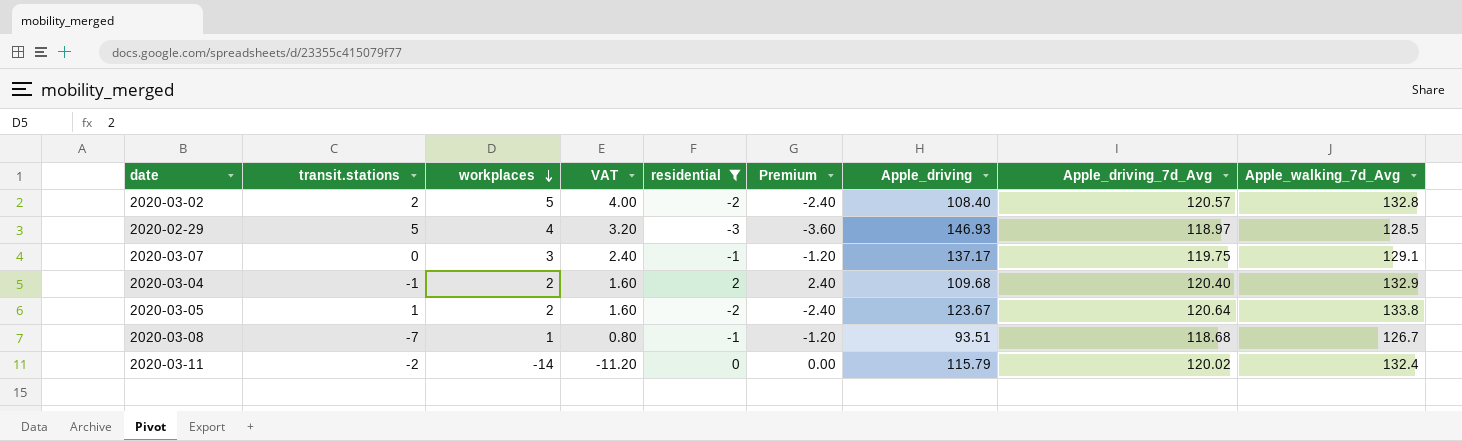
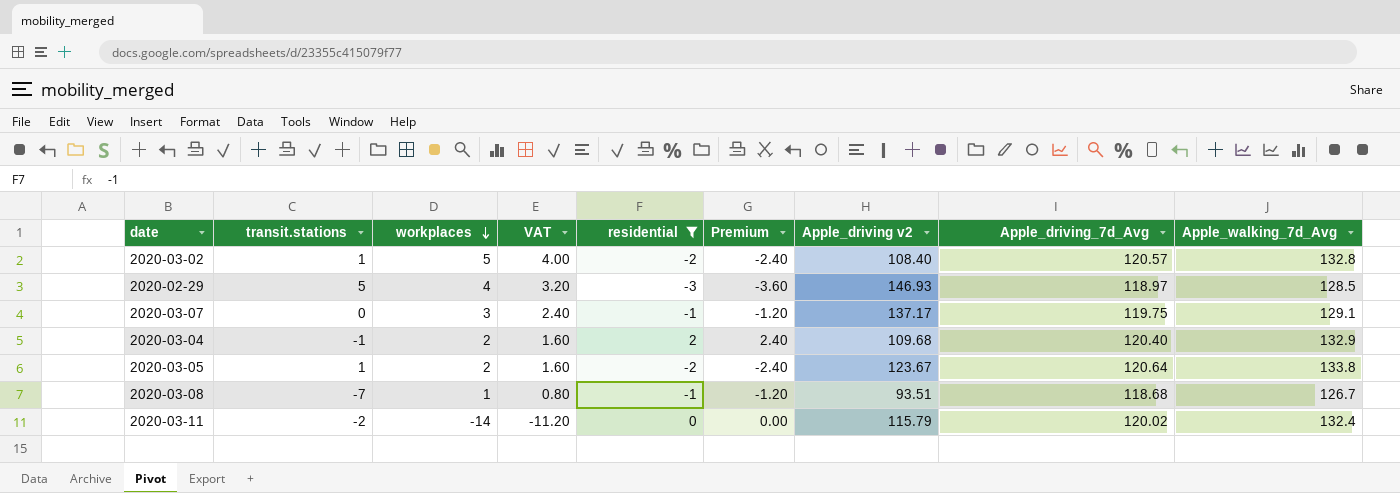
column name: Apple_driving -> Apple_driving v2
2020-03-02 | transit.stations: 2 -> 1

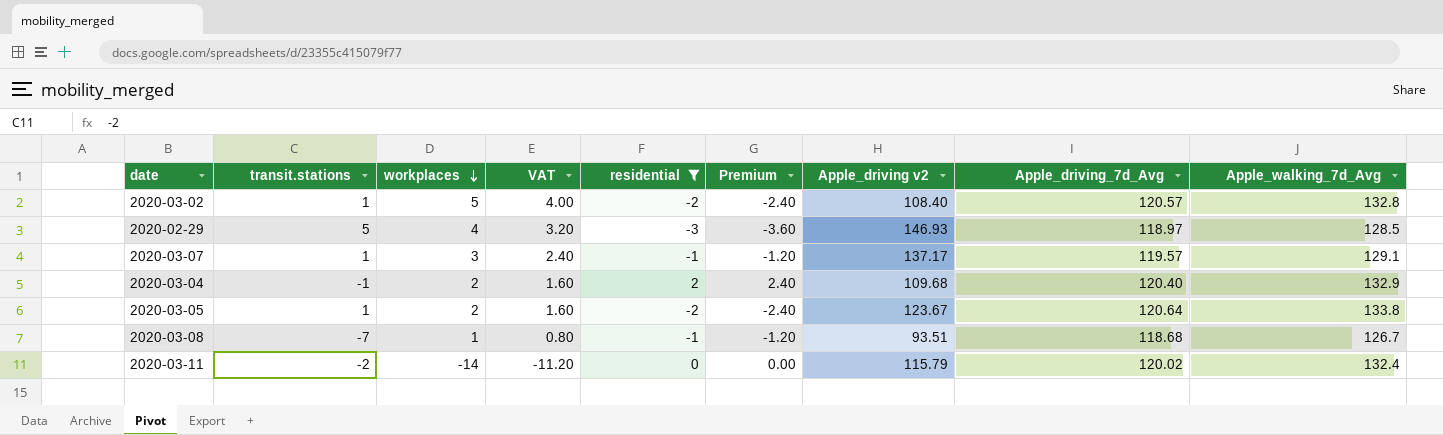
2020-03-07 | transit.stations: 0 -> 1
2020-03-07 | Apple_driving_7d_Avg: 119.75 -> 119.57

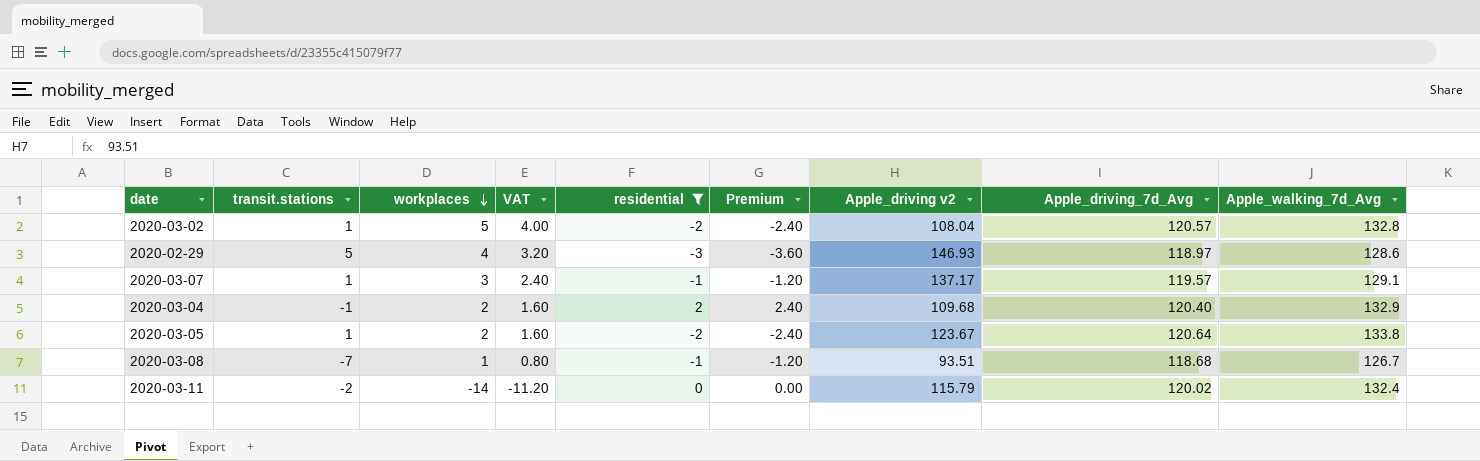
2020-03-02 | Apple_driving v2: 108.40 -> 108.04
2020-02-29 | Apple_walking_7d_Avg: 128.5 -> 128.6

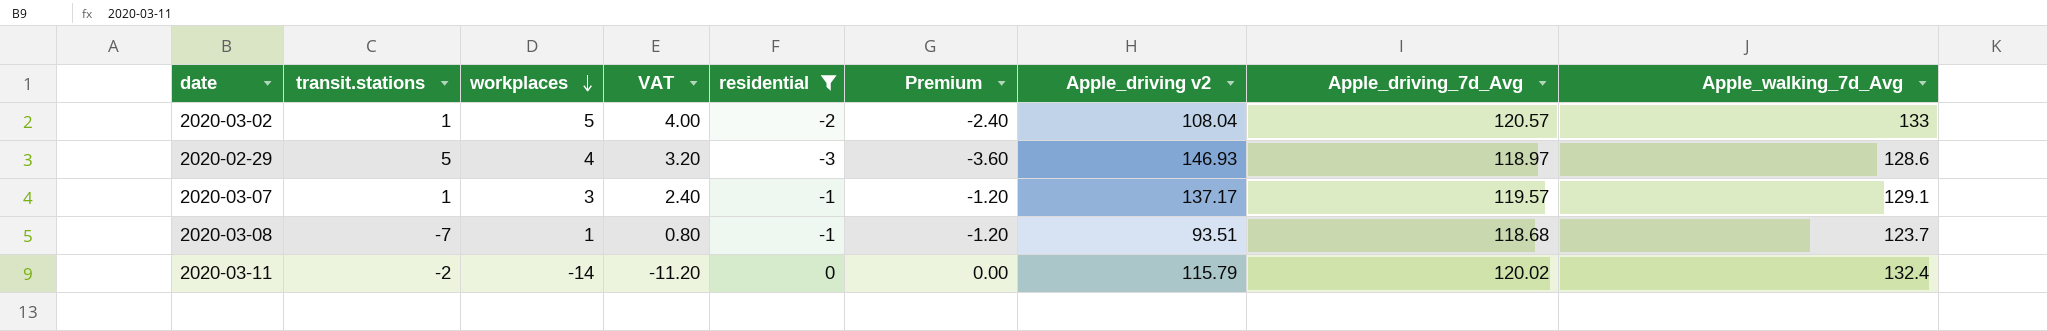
row 2020-03-04: -1 | 2 | 1.60 | 2 | 2.40 | 109.68 | 120.40 | 132.9 -> none
row 2020-03-05: 1 | 2 | 1.60 | -2 | -2.40 | 123.67 | 120.64 | 133.8 -> none
2020-03-02 | Apple_walking_7d_Avg: 132.8 -> 133
2020-03-08 | Apple_walking_7d_Avg: 126.7 -> 123.7

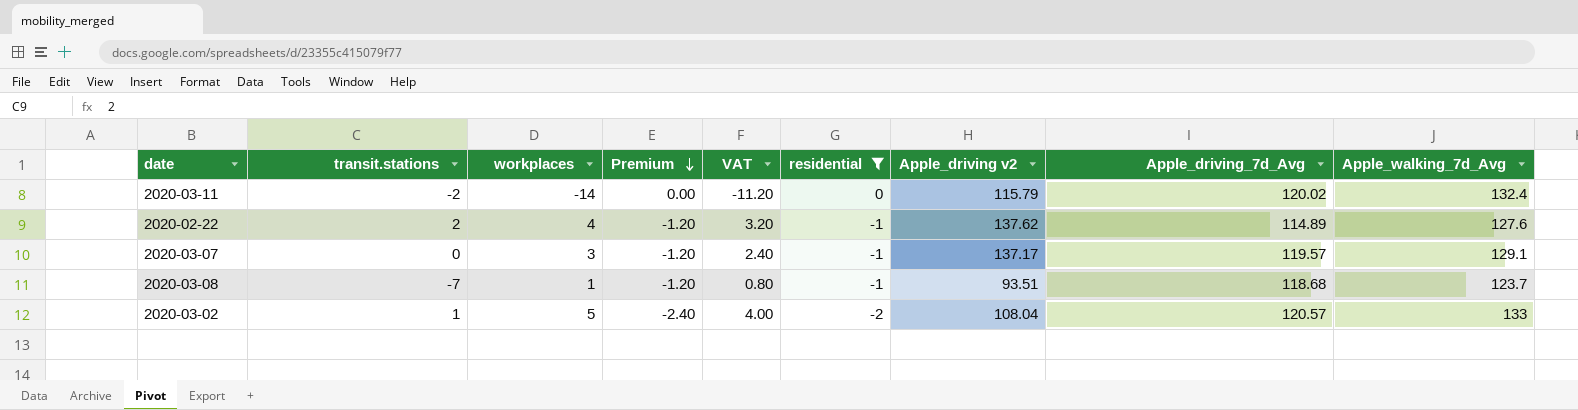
row order: workplaces descending -> Premium descending
column Premium | position: 6 -> 4
row 2020-02-29: 5 | 4 | 3.20 | -3 | -3.60 | 146.93 | 118.97 | 128.6 -> none
row 2020-02-22: none -> 2 | 4 | -1.20 | 3.20 | -1 | 137.62 | 114.89 | 127.6
2020-03-07 | transit.stations: 1 -> 0

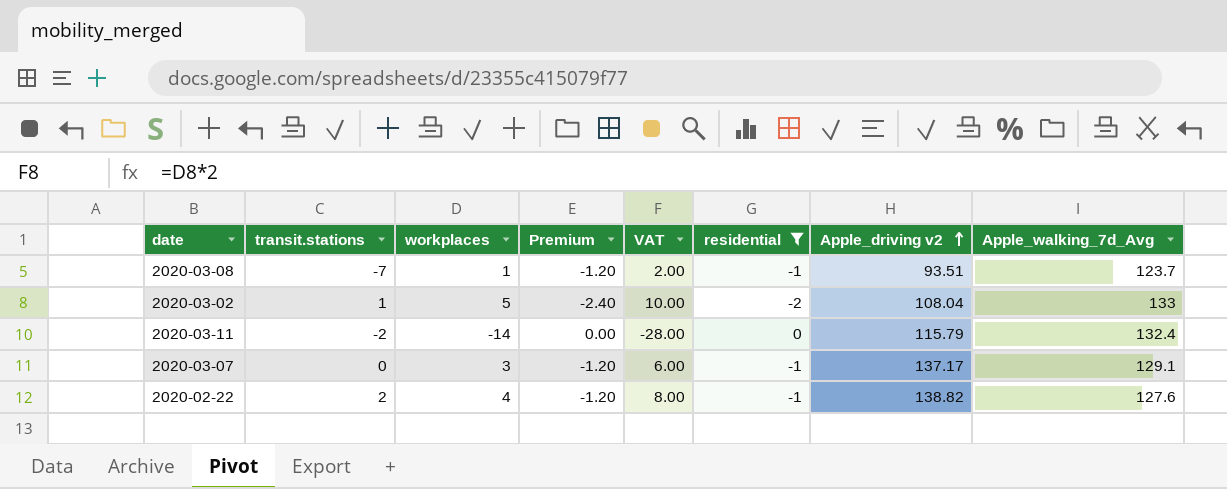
row order: Premium descending -> Apple_driving v2 ascending
column Apple_driving_7d_Avg | position: 8 -> none
column VAT | formula: [workplaces] * 0.8 -> [workplaces] * 2
2020-02-22 | Apple_driving v2: 137.62 -> 138.82

